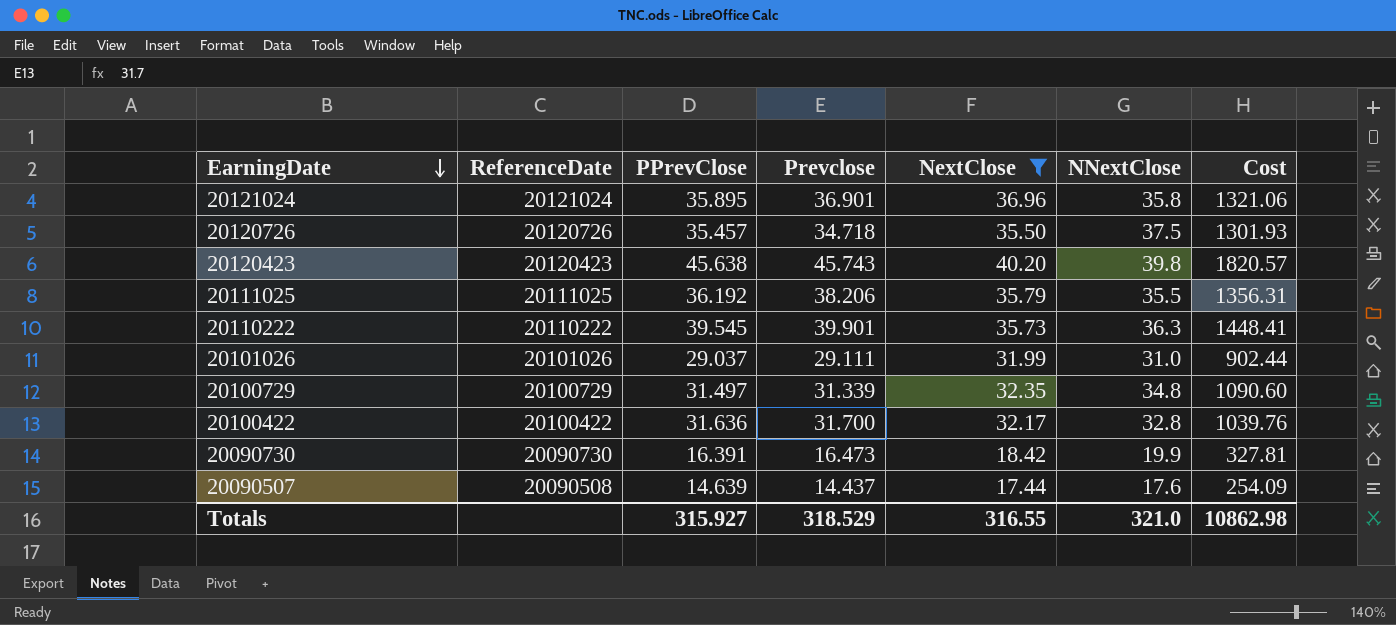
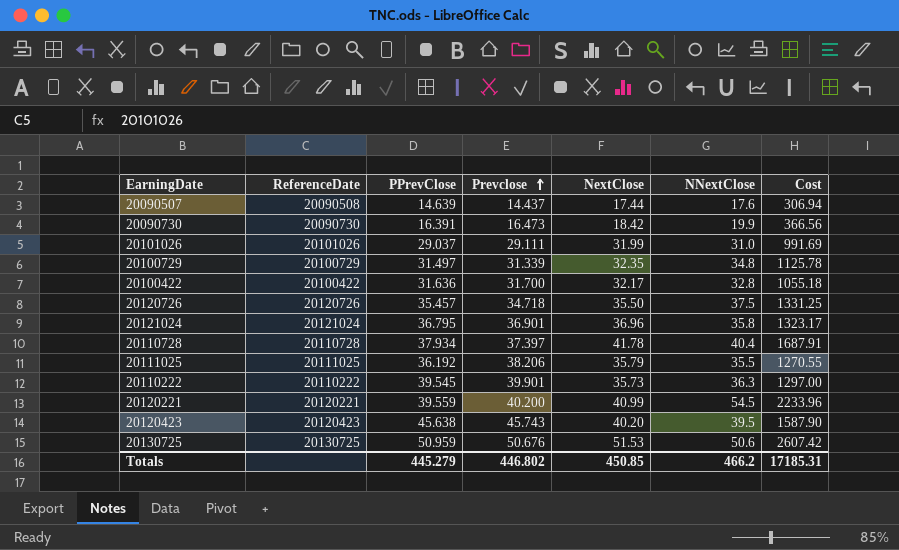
filter: NextClose <= 40.20 -> none
row order: EarningDate descending -> Prevclose ascending
column Cost | formula: [Prevclose] * [NNextClose] -> [NextClose] * [NNextClose]
20121024 | PPrevClose: 35.895 -> 36.795
20120423 | NNextClose: 39.8 -> 39.5
Totals | PPrevClose: 315.927 -> 445.279
Totals | Prevclose: 318.529 -> 446.802
Totals | NextClose: 316.55 -> 450.85
Totals | NNextClose: 321.0 -> 466.2
Totals | Cost: 10862.98 -> 17185.31

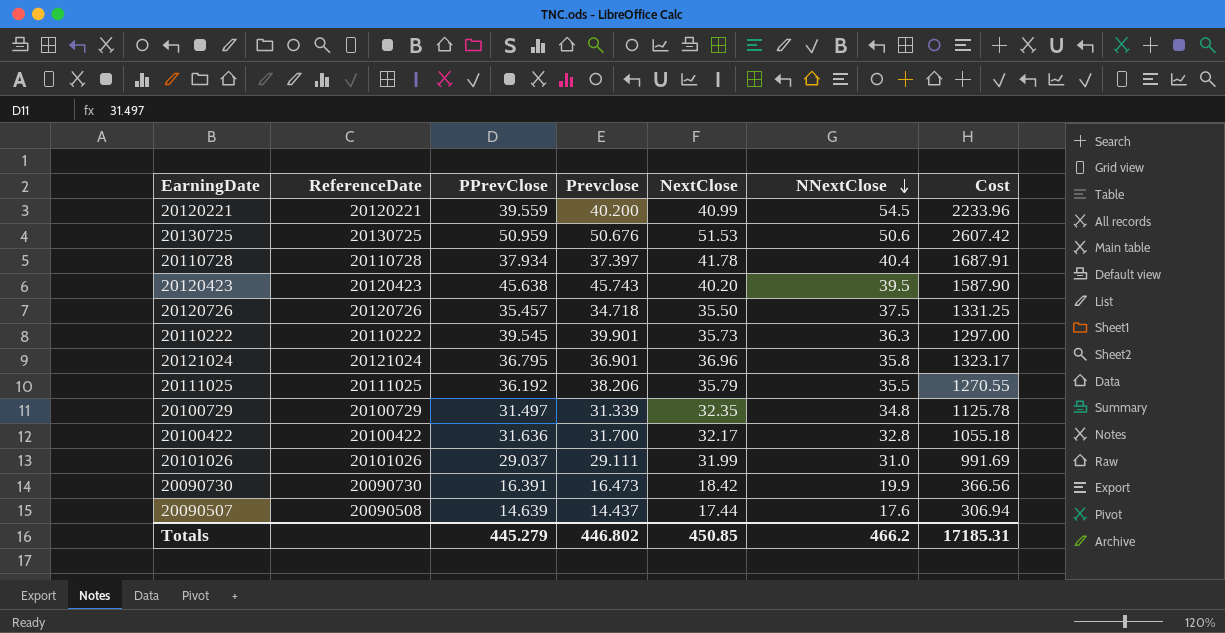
row order: Prevclose ascending -> NNextClose descending

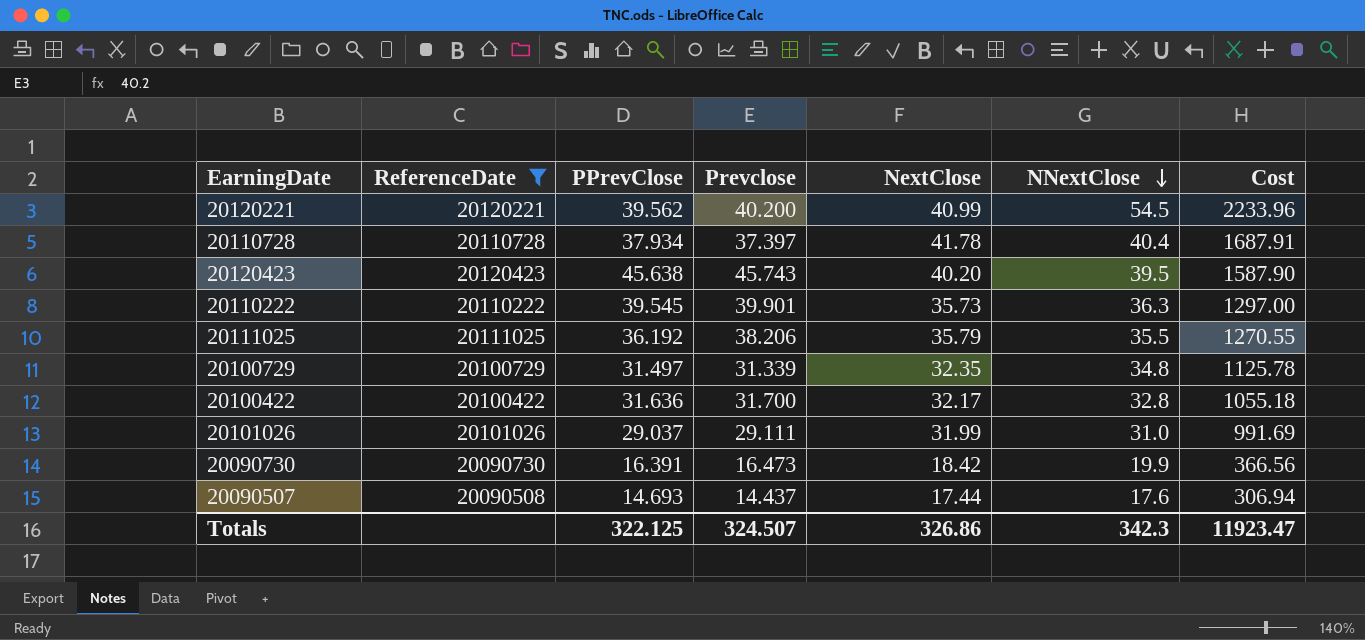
filter: none -> ReferenceDate <= 20120423
20120221 | PPrevClose: 39.559 -> 39.562
20090507 | PPrevClose: 14.639 -> 14.693
Totals | PPrevClose: 445.279 -> 322.125
Totals | Prevclose: 446.802 -> 324.507
Totals | NextClose: 450.85 -> 326.86
Totals | NNextClose: 466.2 -> 342.3
Totals | Cost: 17185.31 -> 11923.47

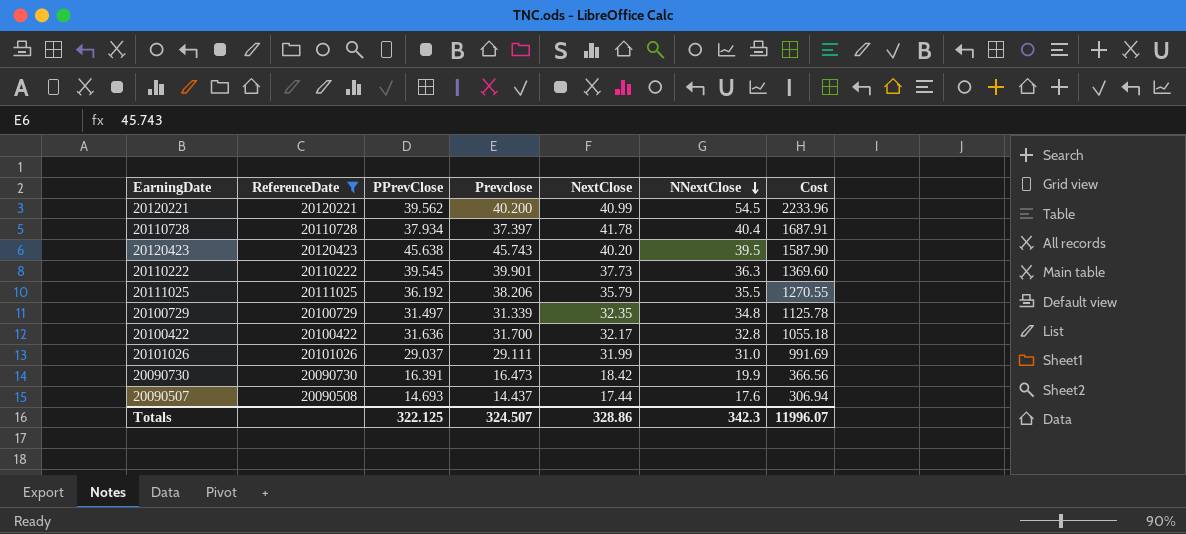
20110222 | NextClose: 35.73 -> 37.73
20110222 | Cost: 1297.00 -> 1369.60
Totals | NextClose: 326.86 -> 328.86
Totals | Cost: 11923.47 -> 11996.07

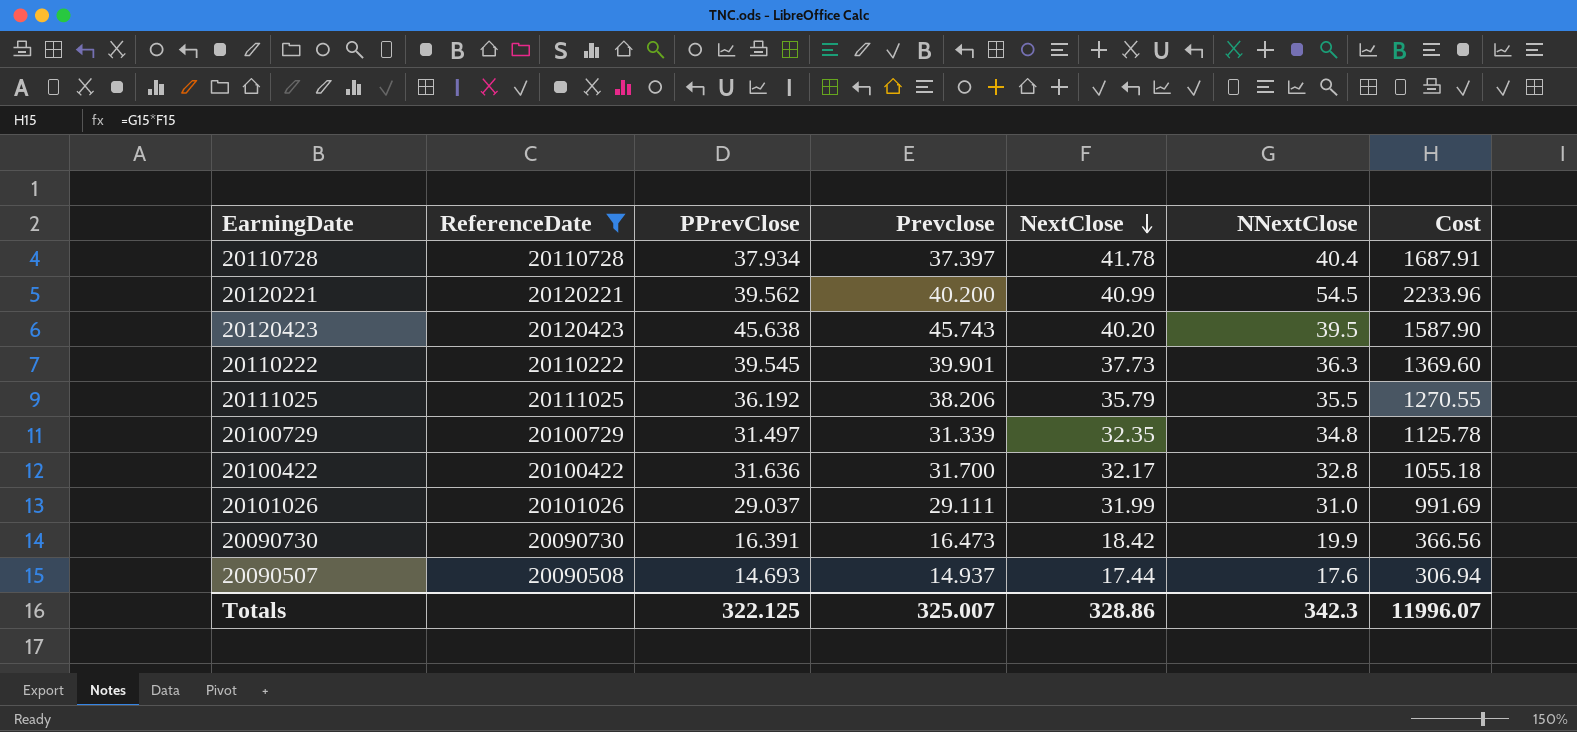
row order: NNextClose descending -> NextClose descending
20090507 | Prevclose: 14.437 -> 14.937
Totals | Prevclose: 324.507 -> 325.007

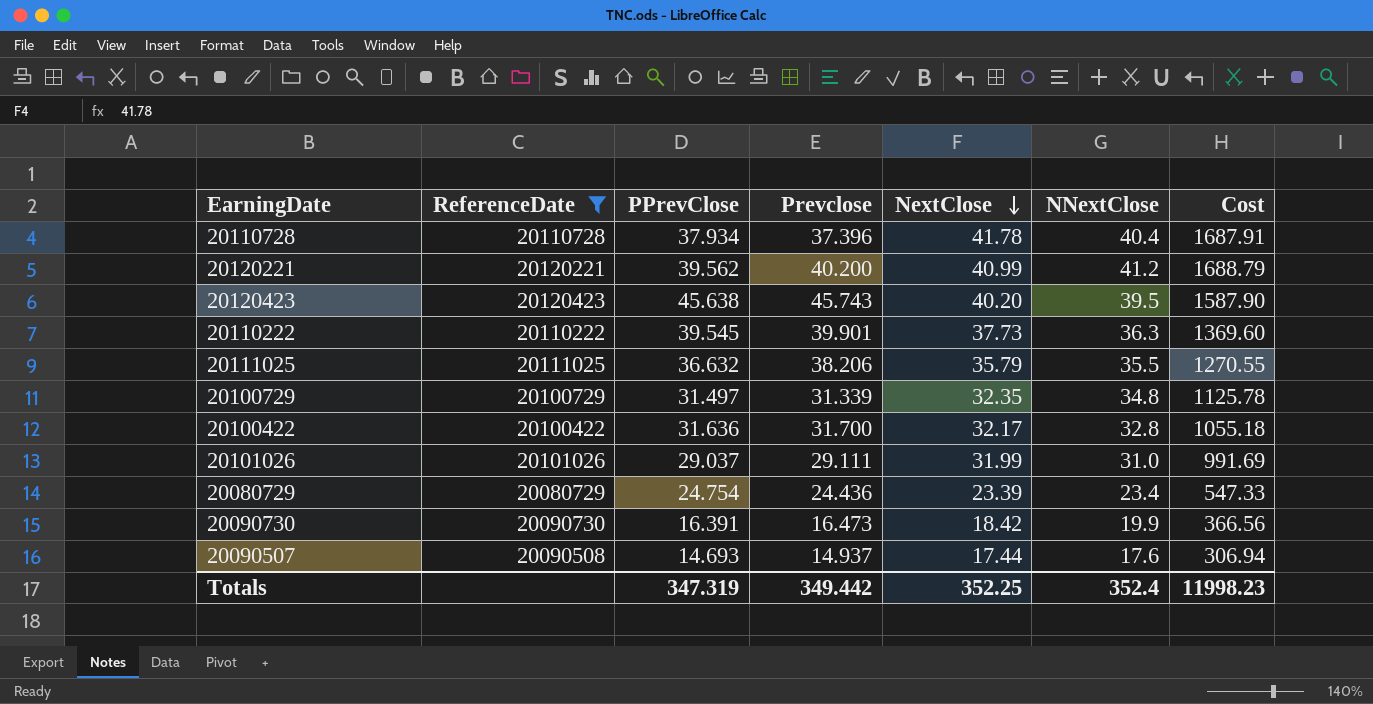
20110728 | Prevclose: 37.397 -> 37.396
20120221 | NNextClose: 54.5 -> 41.2
20120221 | Cost: 2233.96 -> 1688.79
20111025 | PPrevClose: 36.192 -> 36.632
row 20080729: none -> 20080729 | 24.754 | 24.436 | 23.39 | 23.4 | 547.33
Totals | PPrevClose: 322.125 -> 347.319
Totals | Prevclose: 325.007 -> 349.442
Totals | NextClose: 328.86 -> 352.25
Totals | NNextClose: 342.3 -> 352.4
Totals | Cost: 11996.07 -> 11998.23

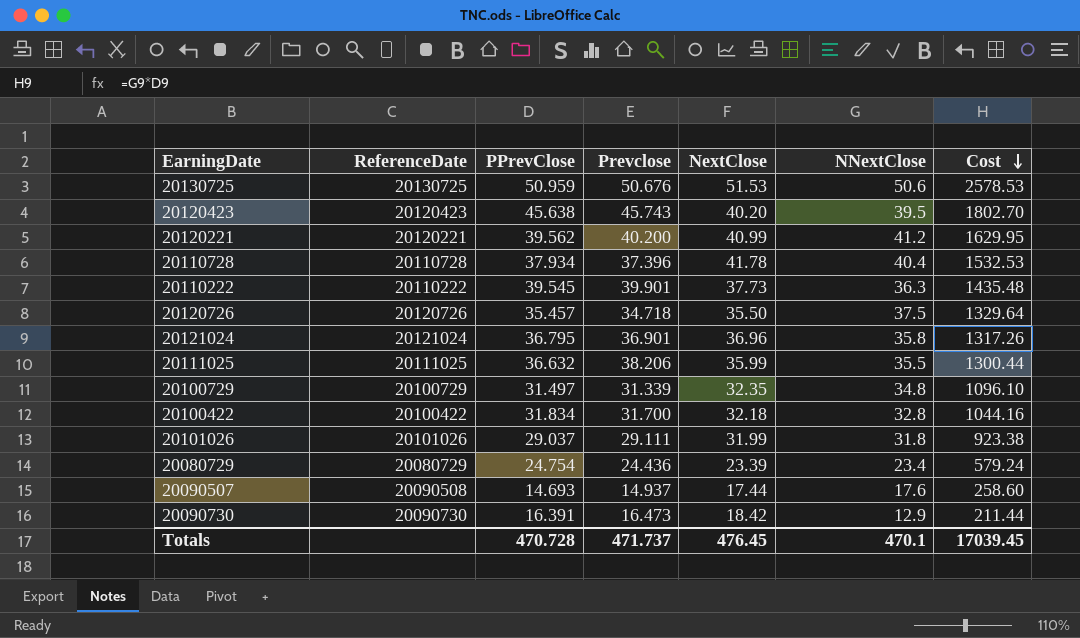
filter: ReferenceDate <= 20120423 -> none
row order: NextClose descending -> Cost descending
column Cost | formula: [NextClose] * [NNextClose] -> [PPrevClose] * [NNextClose]
20111025 | NextClose: 35.79 -> 35.99
20100422 | PPrevClose: 31.636 -> 31.834
20100422 | NextClose: 32.17 -> 32.18
20101026 | NNextClose: 31.0 -> 31.8
20090730 | NNextClose: 19.9 -> 12.9
Totals | PPrevClose: 347.319 -> 470.728
Totals | Prevclose: 349.442 -> 471.737
Totals | NextClose: 352.25 -> 476.45
Totals | NNextClose: 352.4 -> 470.1
Totals | Cost: 11998.23 -> 17039.45

